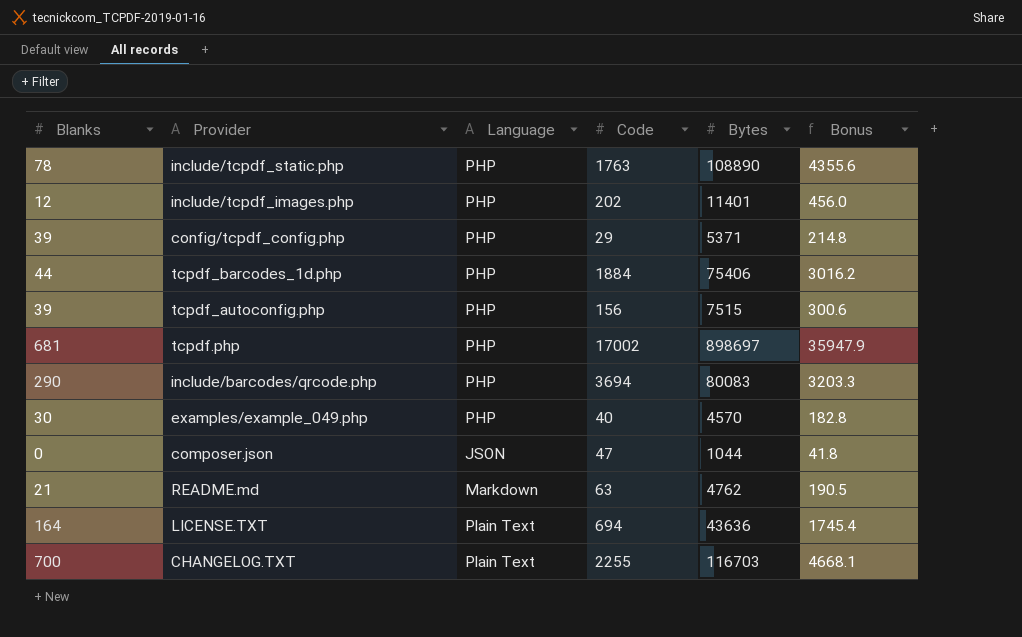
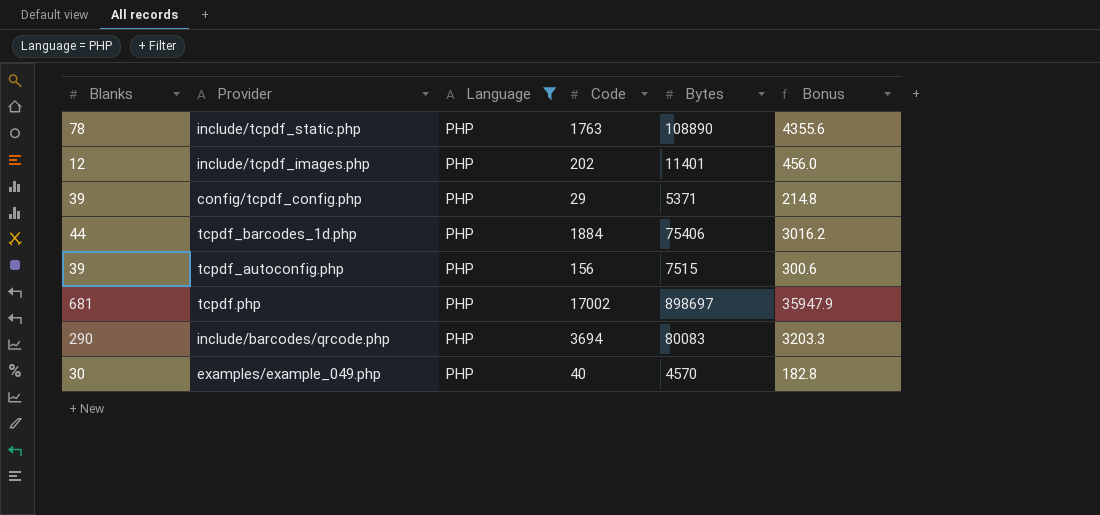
filter: none -> Language = PHP

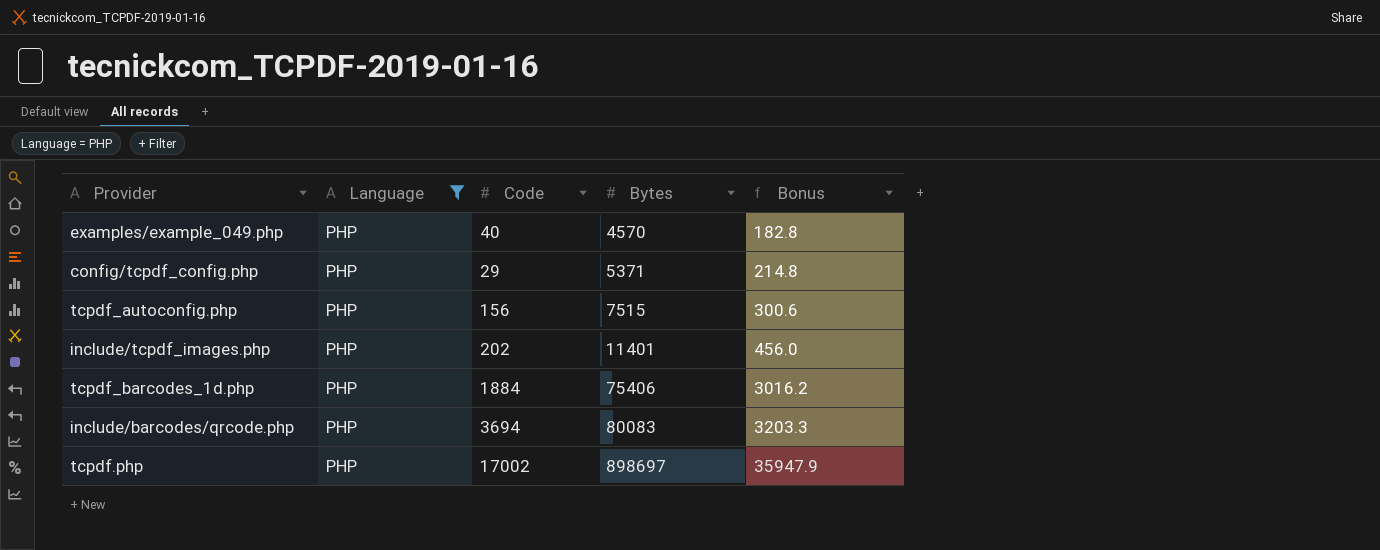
row order: none -> Bytes ascending
column Blanks | position: 1 -> none
row include/tcpdf_static.php: 78 | PHP | 1763 | 108890 | 4355.6 -> none

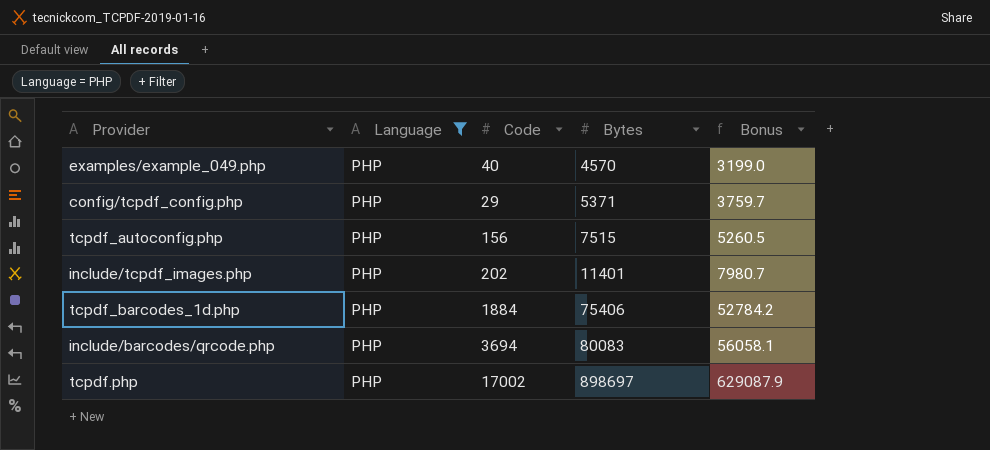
column Bonus | formula: [Bytes] * 0.04 -> [Bytes] * 0.7

